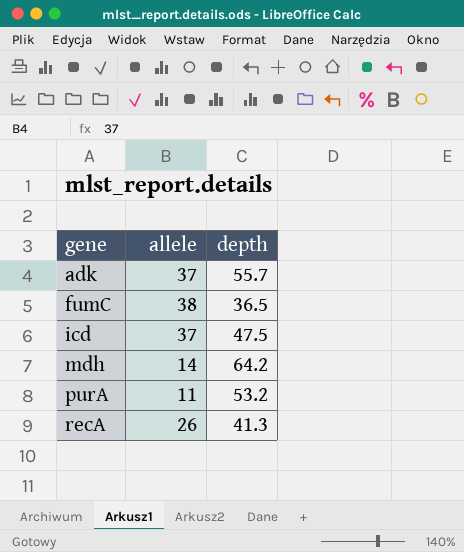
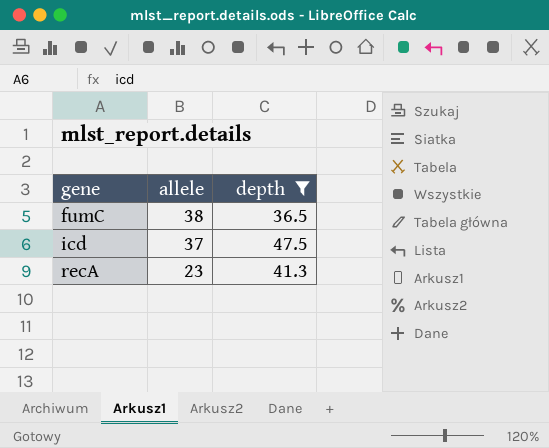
filter: none -> depth <= 47.5
recA | allele: 26 -> 23

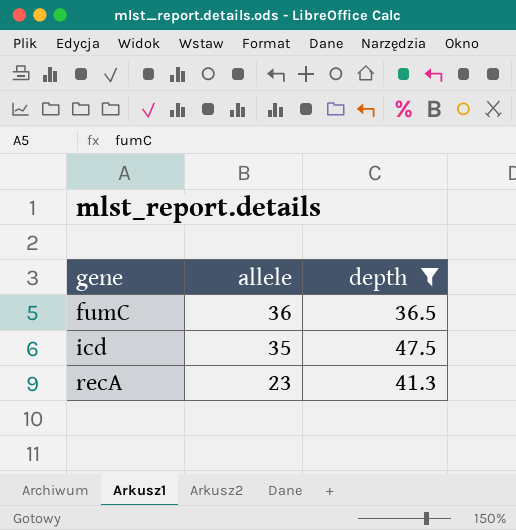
fumC | allele: 38 -> 36
icd | allele: 37 -> 35

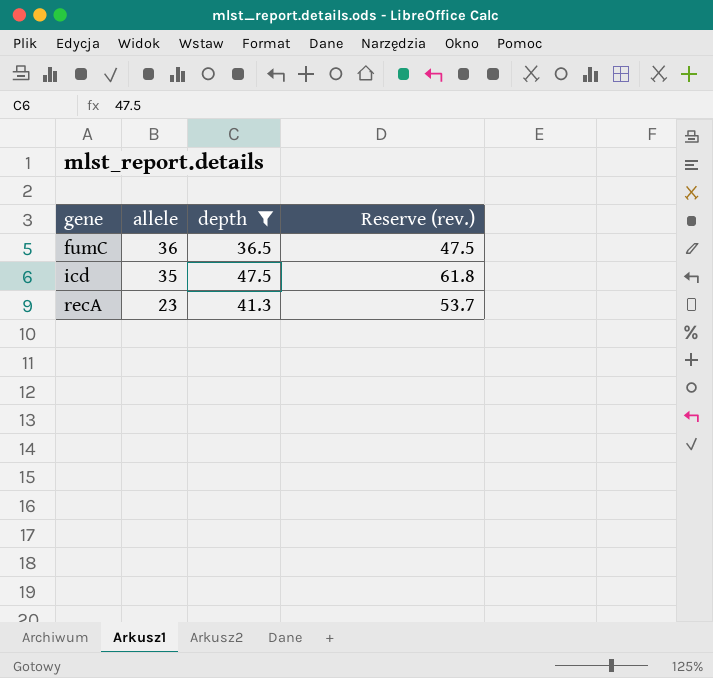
column Reserve (rev.) | formula: none -> [depth] * 1.3

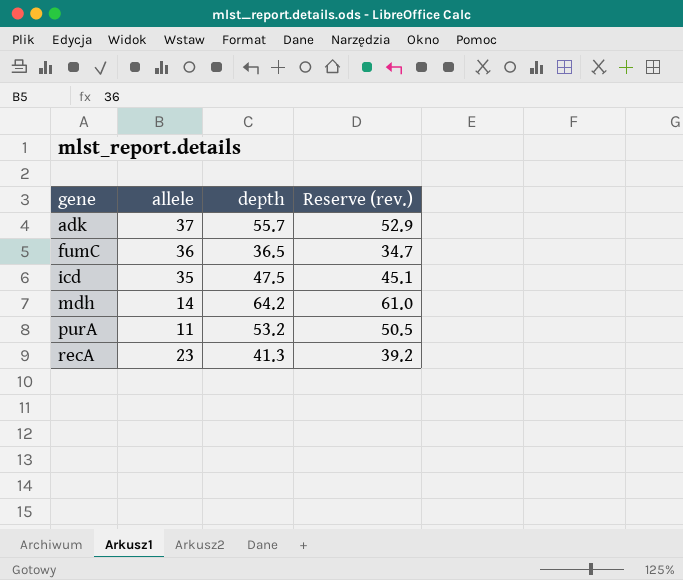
filter: depth <= 47.5 -> none
column Reserve (rev.) | formula: [depth] * 1.3 -> [depth] * 0.95

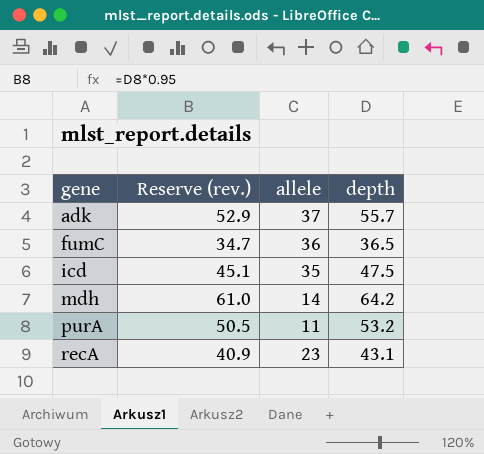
column Reserve (rev.) | position: 4 -> 2
recA | Reserve (rev.): 39.2 -> 40.9
recA | depth: 41.3 -> 43.1

